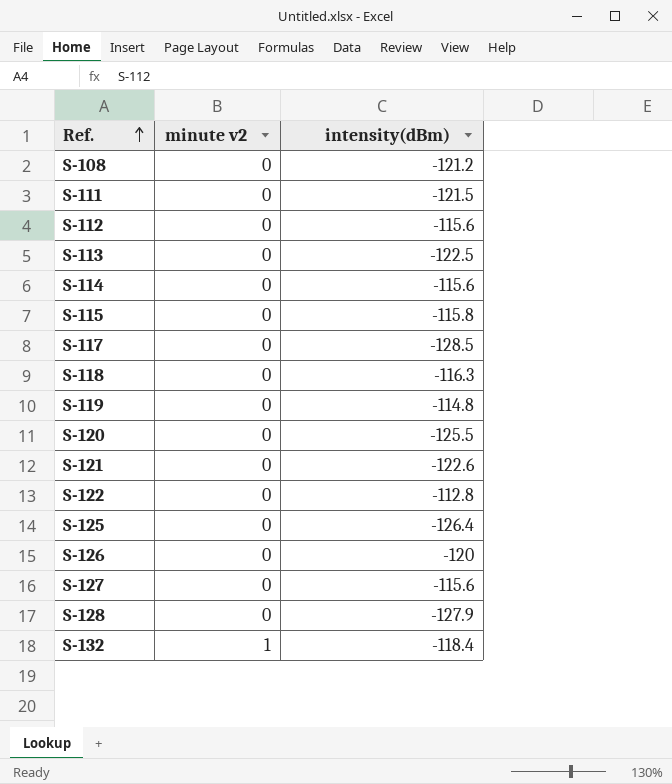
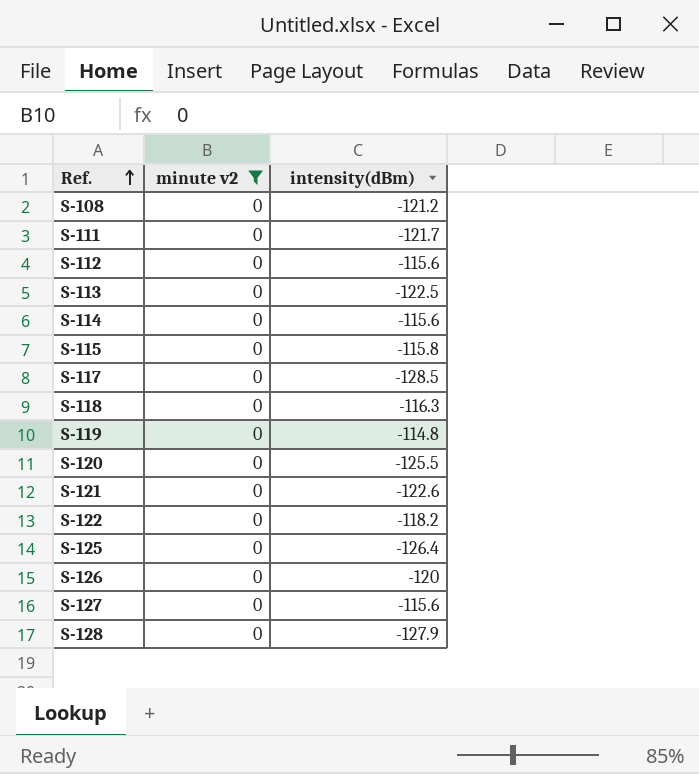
filter: none -> minute v2 = 0
S-111 | intensity(dBm): -121.5 -> -121.7
S-122 | intensity(dBm): -112.8 -> -118.2

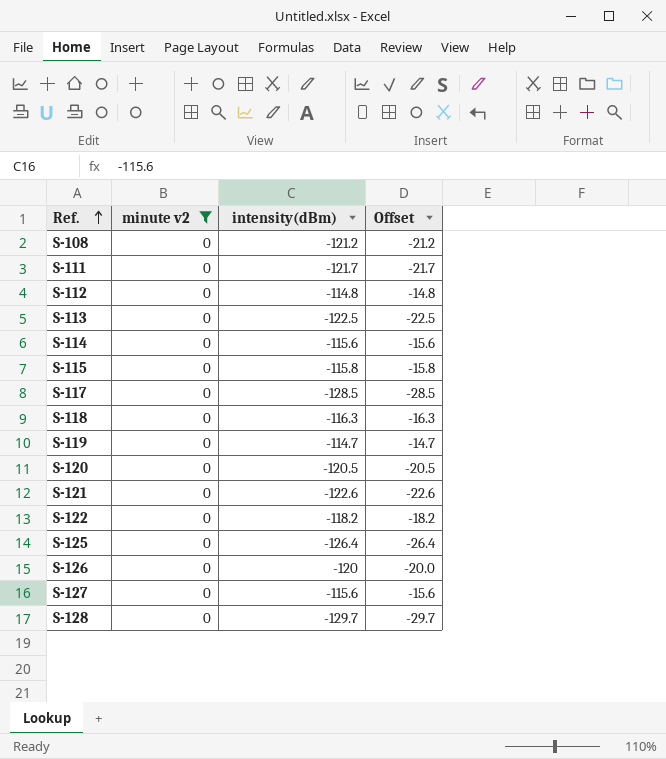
column Offset | formula: none -> [intensity(dBm)] + 100
S-112 | intensity(dBm): -115.6 -> -114.8
S-119 | intensity(dBm): -114.8 -> -114.7
S-120 | intensity(dBm): -125.5 -> -120.5
S-128 | intensity(dBm): -127.9 -> -129.7

